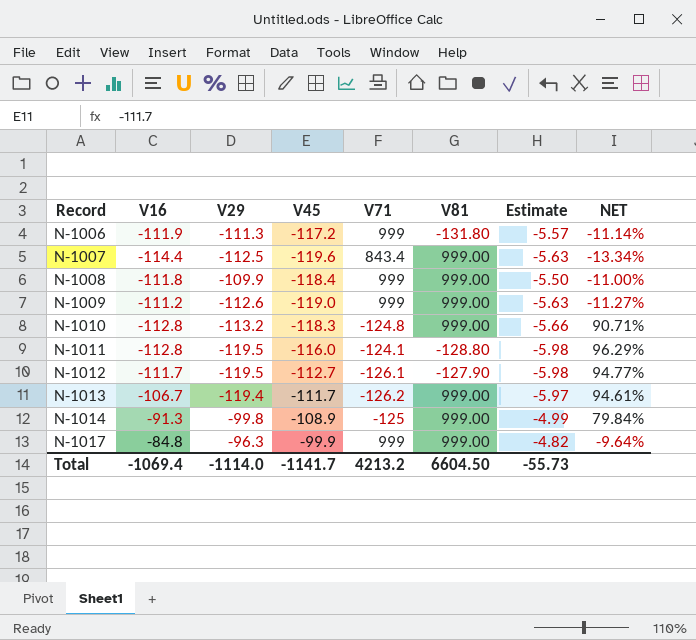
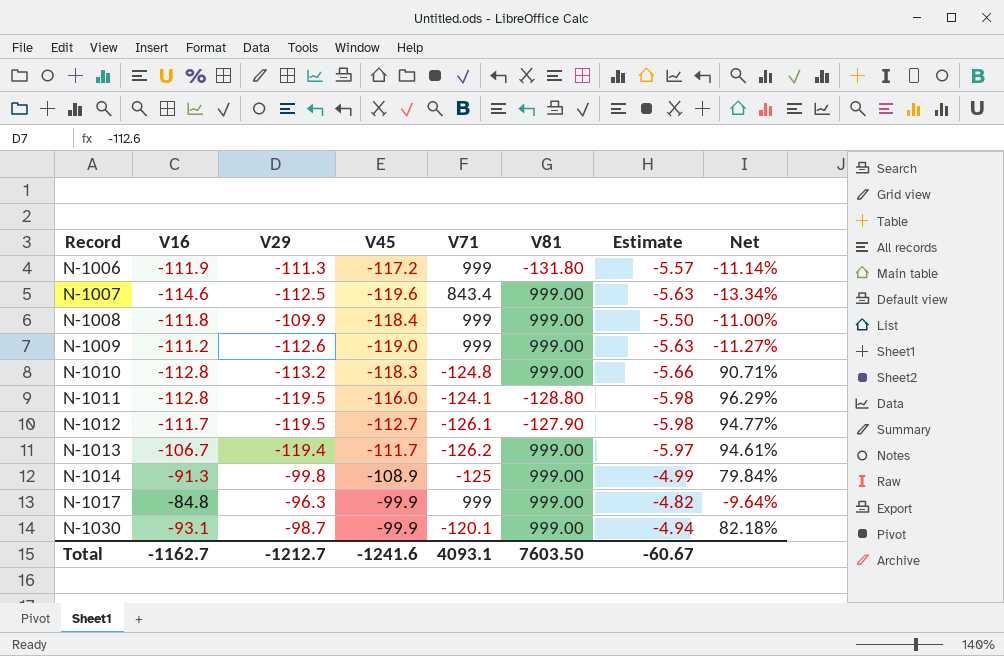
column name: NET -> Net
N-1007 | V16: -114.4 -> -114.6
row N-1030: none -> -93.1 | -98.7 | -99.9 | -120.1 | 999.00 | -4.94 | 82.18%
Total | V16: -1069.4 -> -1162.7
Total | V29: -1114.0 -> -1212.7
Total | V45: -1141.7 -> -1241.6
Total | V71: 4213.2 -> 4093.1
Total | V81: 6604.50 -> 7603.50
Total | Estimate: -55.73 -> -60.67

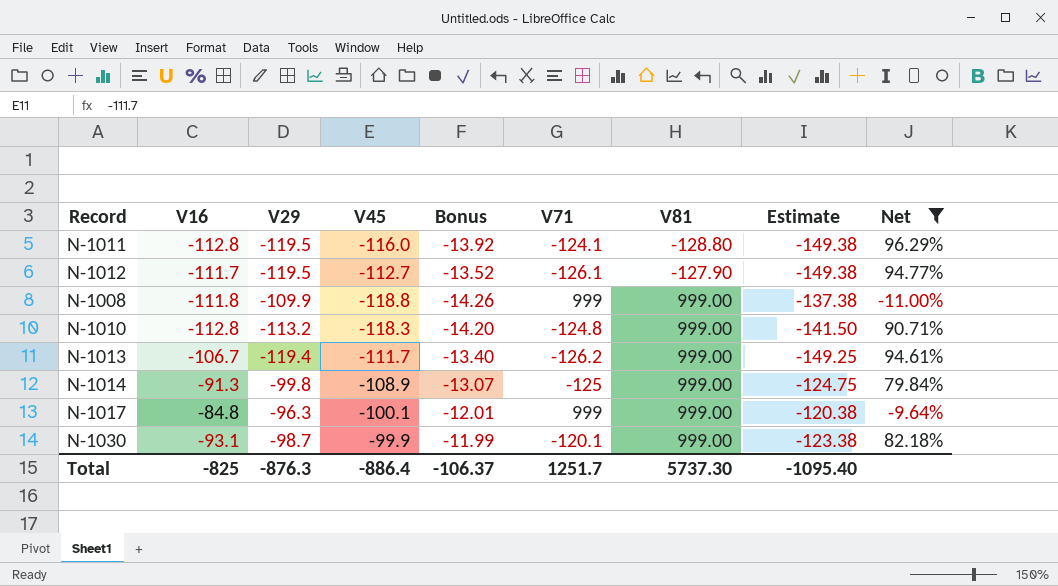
filter: none -> Net >= -11.00%
row order: Record ascending -> V81 ascending
column Bonus | formula: none -> [V45] * 0.12
column Estimate | formula: [V29] * 0.05 -> [V29] * 1.25
N-1008 | V45: -118.4 -> -118.8
N-1017 | V45: -99.9 -> -100.1
Total | V16: -1162.7 -> -825
Total | V29: -1212.7 -> -876.3
Total | V45: -1241.6 -> -886.4
Total | V71: 4093.1 -> 1251.7
Total | V81: 7603.50 -> 5737.30
Total | Estimate: -60.67 -> -1095.40

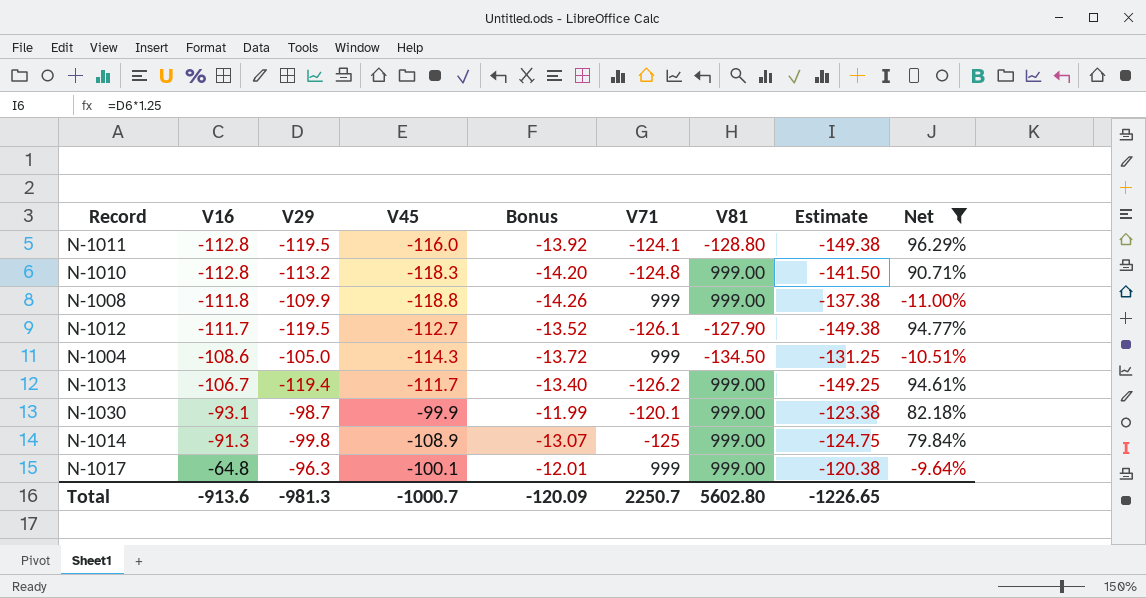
row order: V81 ascending -> V16 ascending
row N-1004: none -> -108.6 | -105.0 | -114.3 | -13.72 | 999 | -134.50 | -131.25 | -10.51%
N-1017 | V16: -84.8 -> -64.8
Total | V16: -825 -> -913.6
Total | V29: -876.3 -> -981.3
Total | V45: -886.4 -> -1000.7
Total | Bonus: -106.37 -> -120.09
Total | V71: 1251.7 -> 2250.7
Total | V81: 5737.30 -> 5602.80
Total | Estimate: -1095.40 -> -1226.65

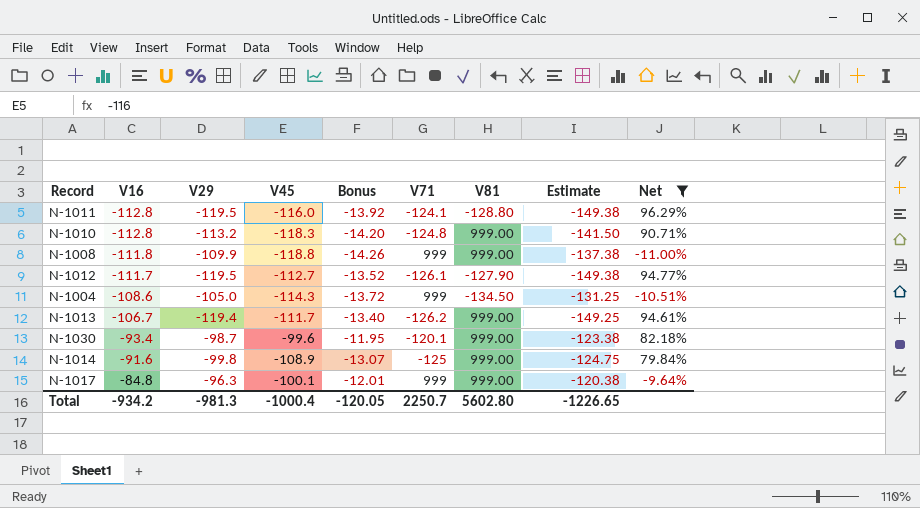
N-1030 | V16: -93.1 -> -93.4
N-1030 | V45: -99.9 -> -99.6
N-1030 | Bonus: -11.99 -> -11.95
N-1014 | V16: -91.3 -> -91.6
N-1017 | V16: -64.8 -> -84.8
Total | V16: -913.6 -> -934.2
Total | V45: -1000.7 -> -1000.4
Total | Bonus: -120.09 -> -120.05

